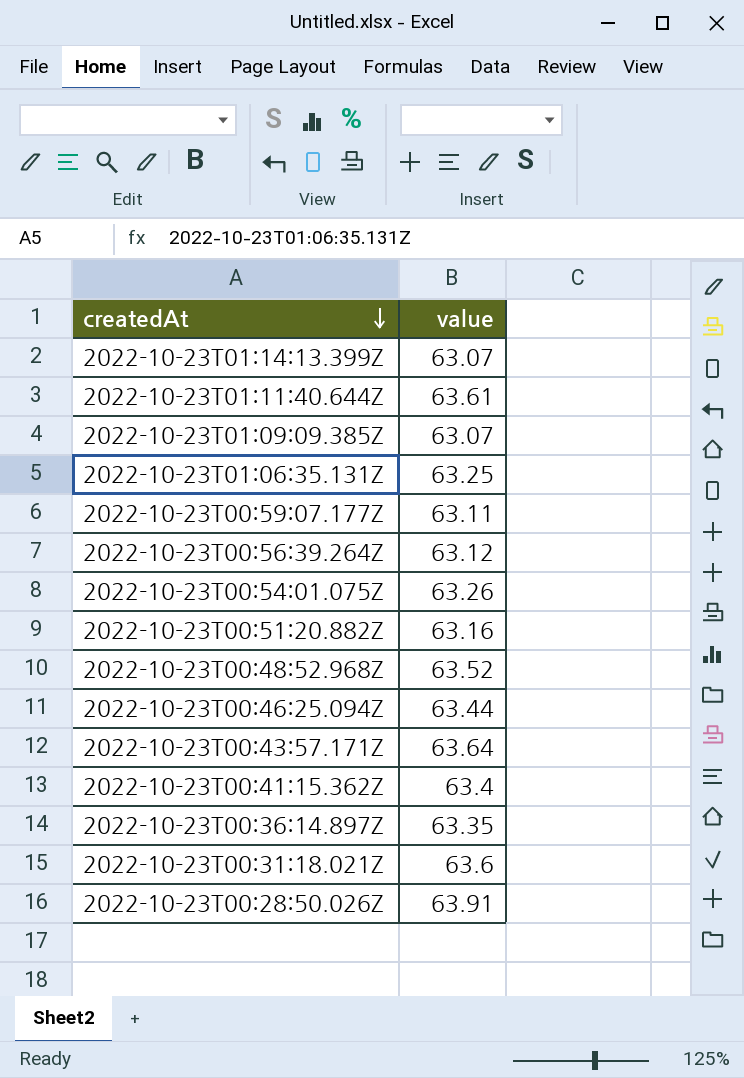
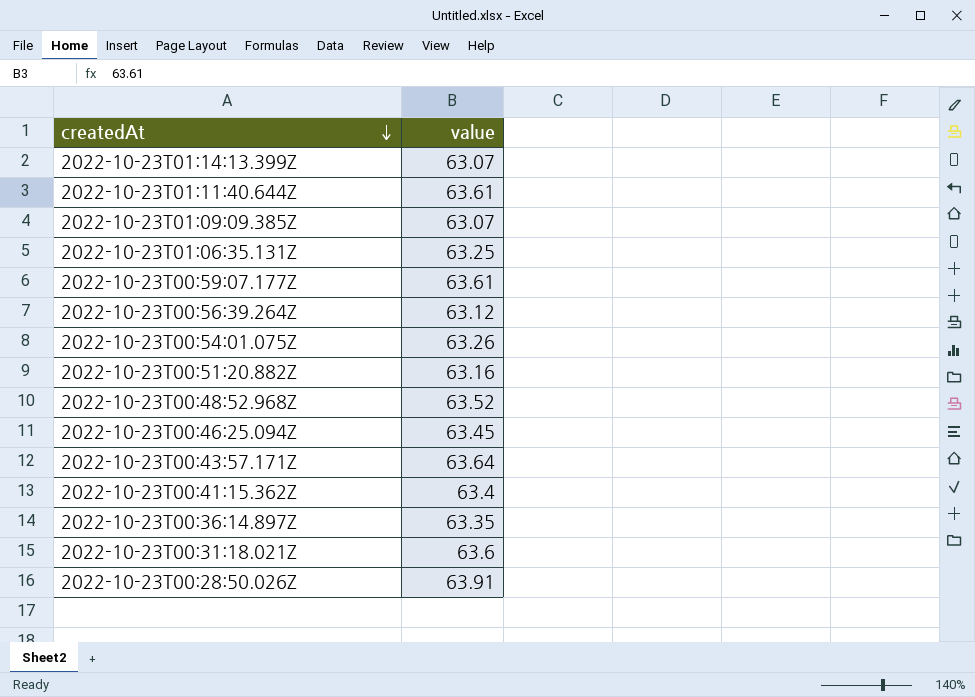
2022-10-23T00:59:07.177Z | value: 63.11 -> 63.61
2022-10-23T00:46:25.094Z | value: 63.44 -> 63.45

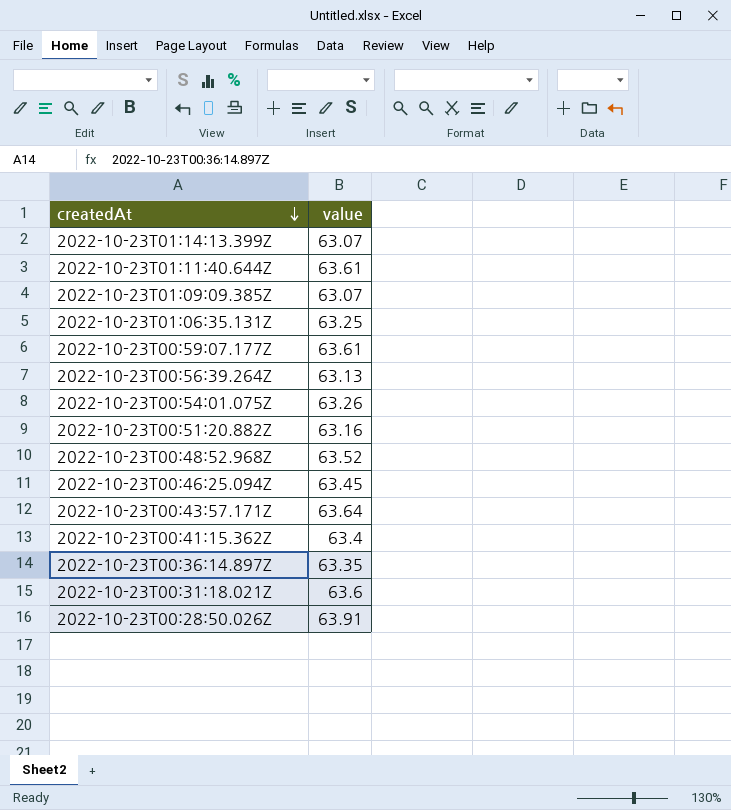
2022-10-23T00:56:39.264Z | value: 63.12 -> 63.13

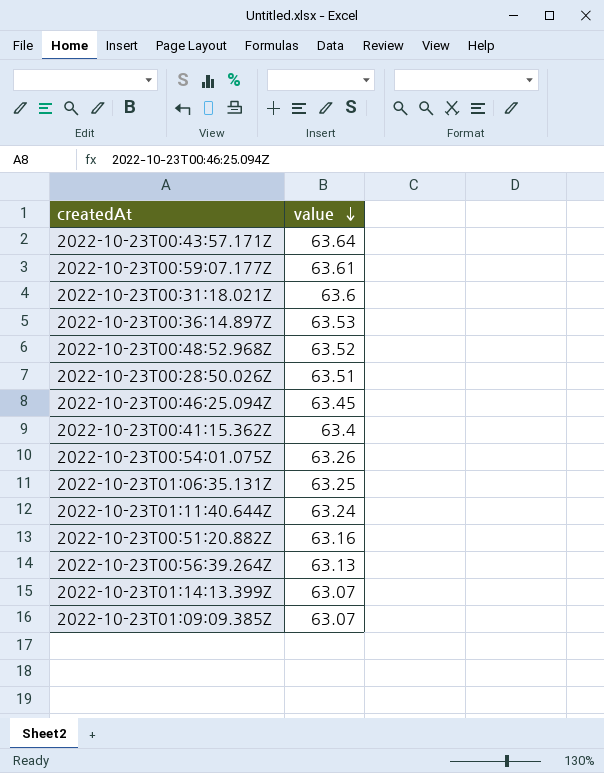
row order: createdAt descending -> value descending
2022-10-23T00:36:14.897Z | value: 63.35 -> 63.53
2022-10-23T00:28:50.026Z | value: 63.91 -> 63.51
2022-10-23T01:11:40.644Z | value: 63.61 -> 63.24

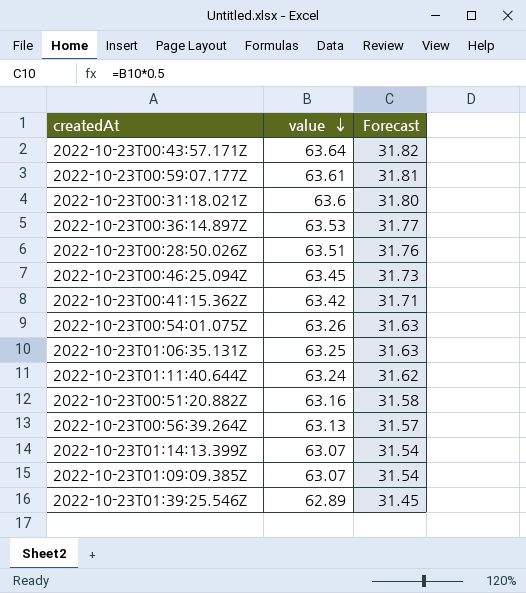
column Forecast | formula: none -> [value] * 0.5
row 2022-10-23T00:48:52.968Z: 63.52 -> none
2022-10-23T00:41:15.362Z | value: 63.4 -> 63.42
row 2022-10-23T01:39:25.546Z: none -> 62.89 | 31.45

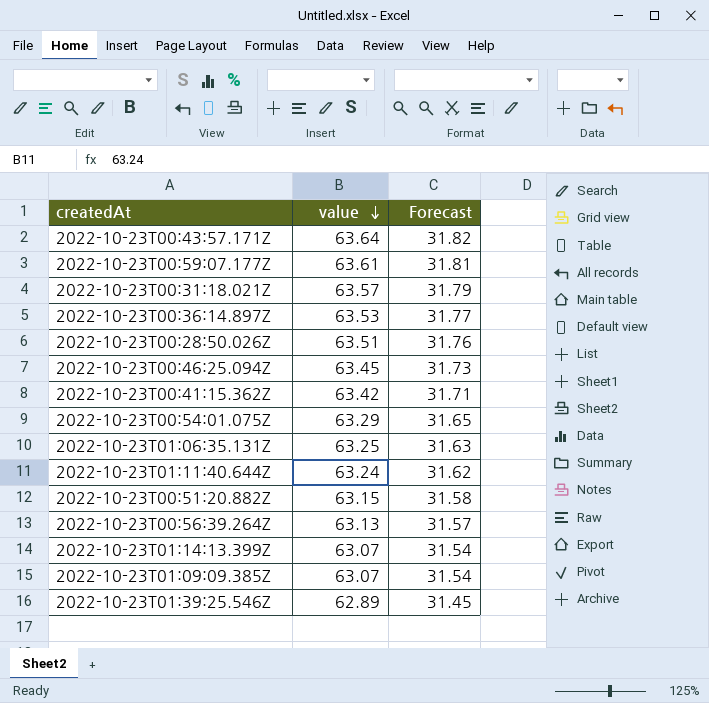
2022-10-23T00:31:18.021Z | value: 63.6 -> 63.57
2022-10-23T00:31:18.021Z | Forecast: 31.80 -> 31.79
2022-10-23T00:54:01.075Z | value: 63.26 -> 63.29
2022-10-23T00:54:01.075Z | Forecast: 31.63 -> 31.65
2022-10-23T00:51:20.882Z | value: 63.16 -> 63.15

